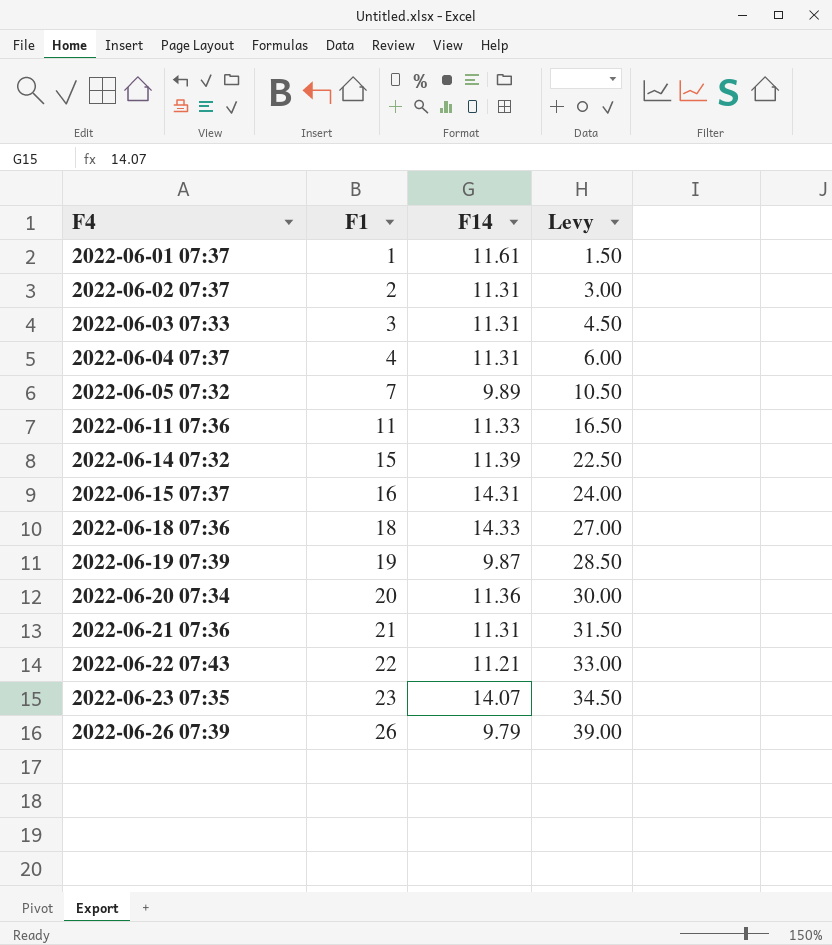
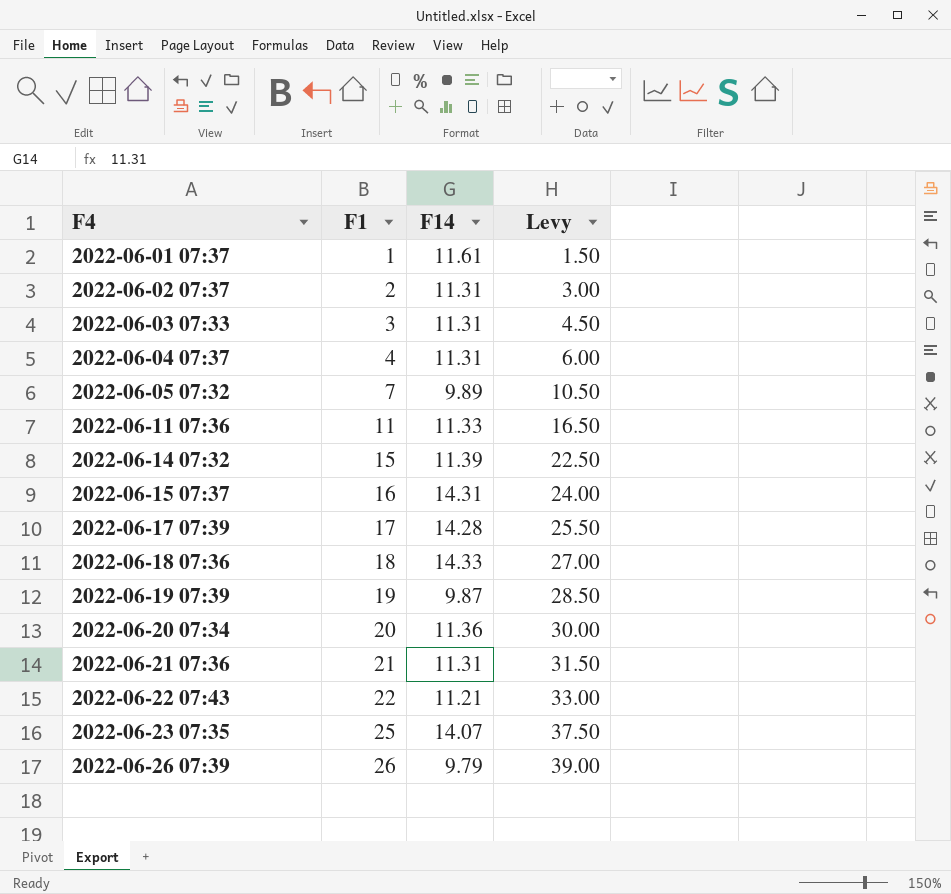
row 2022-06-17 07:39: none -> 17 | 14.28 | 25.50
2022-06-23 07:35 | F1: 23 -> 25
2022-06-23 07:35 | Levy: 34.50 -> 37.50

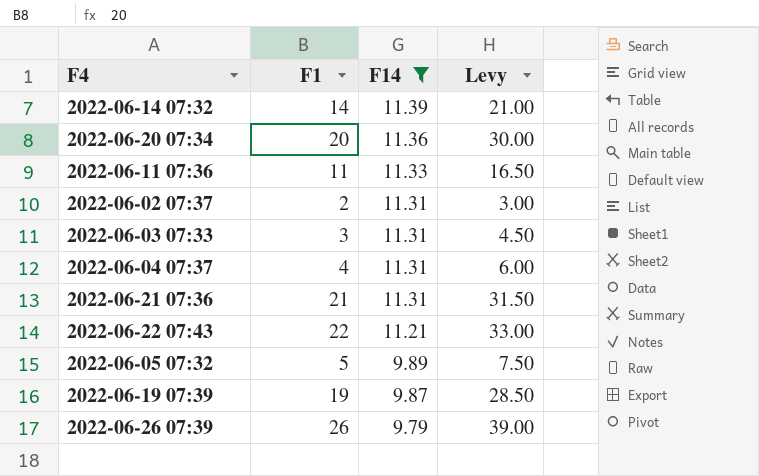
filter: none -> F14 <= 11.39
row order: F4 ascending -> F14 descending
2022-06-14 07:32 | F1: 15 -> 14
2022-06-14 07:32 | Levy: 22.50 -> 21.00
2022-06-05 07:32 | F1: 7 -> 5
2022-06-05 07:32 | Levy: 10.50 -> 7.50

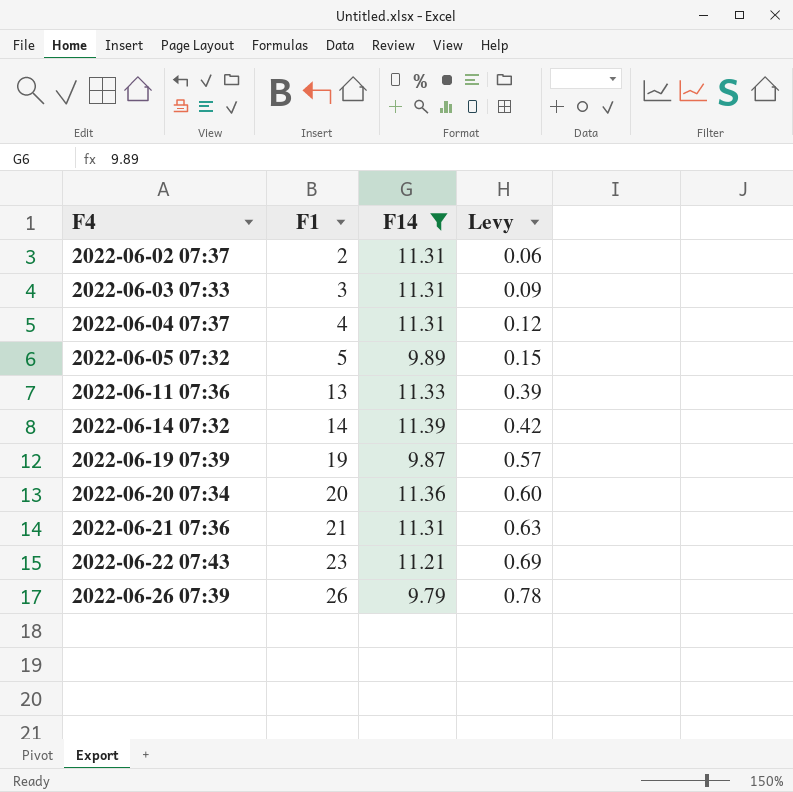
row order: F14 descending -> F4 ascending
column Levy | formula: [F1] * 1.5 -> [F1] * 0.03
2022-06-11 07:36 | F1: 11 -> 13
2022-06-22 07:43 | F1: 22 -> 23

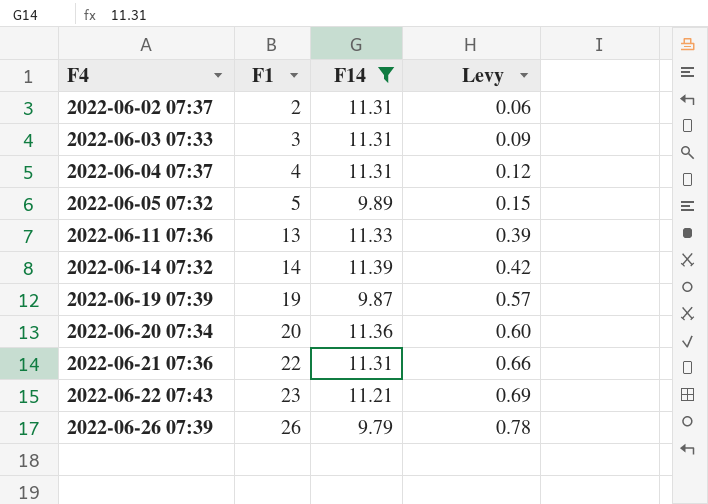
2022-06-21 07:36 | F1: 21 -> 22
2022-06-21 07:36 | Levy: 0.63 -> 0.66

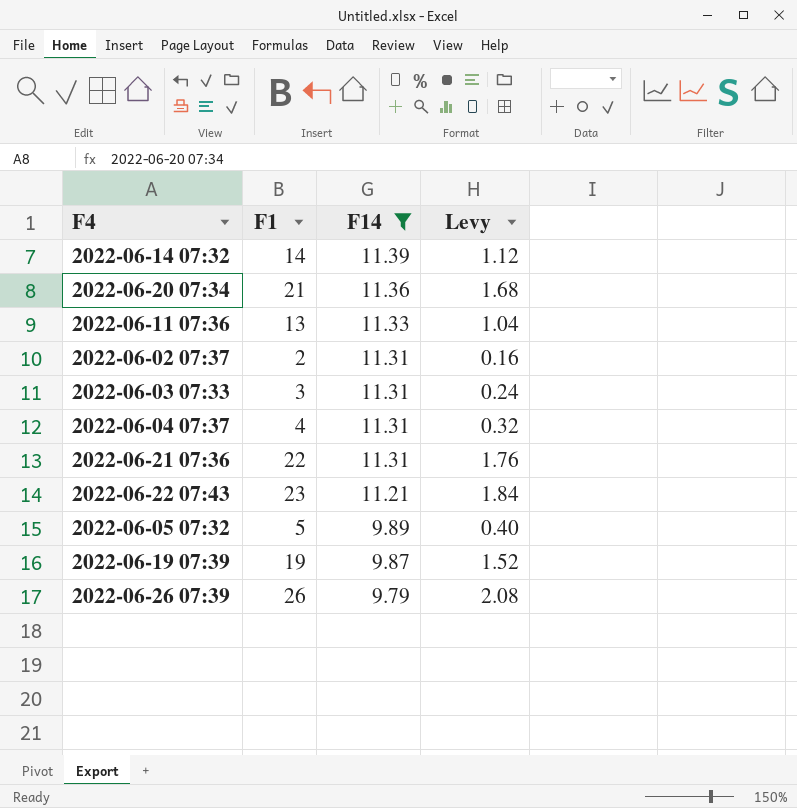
row order: F4 ascending -> F14 descending
column Levy | formula: [F1] * 0.03 -> [F1] * 0.08
2022-06-20 07:34 | F1: 20 -> 21

